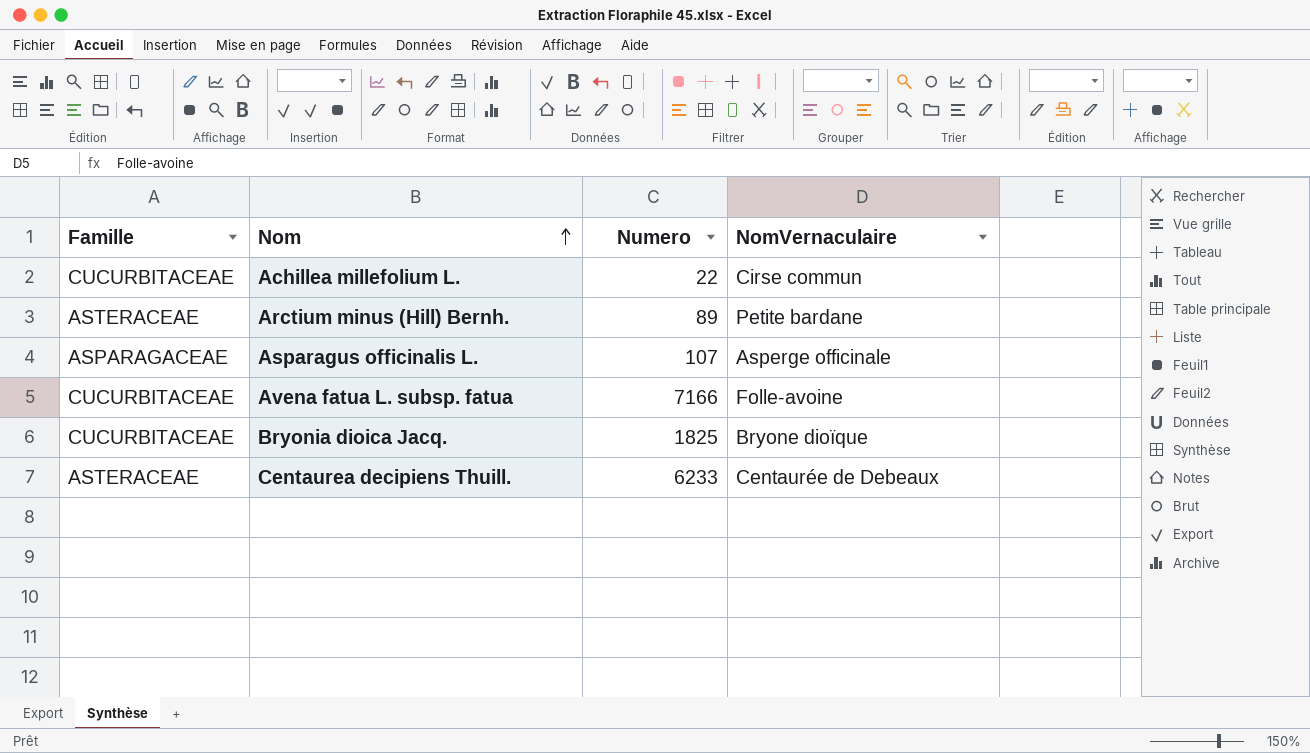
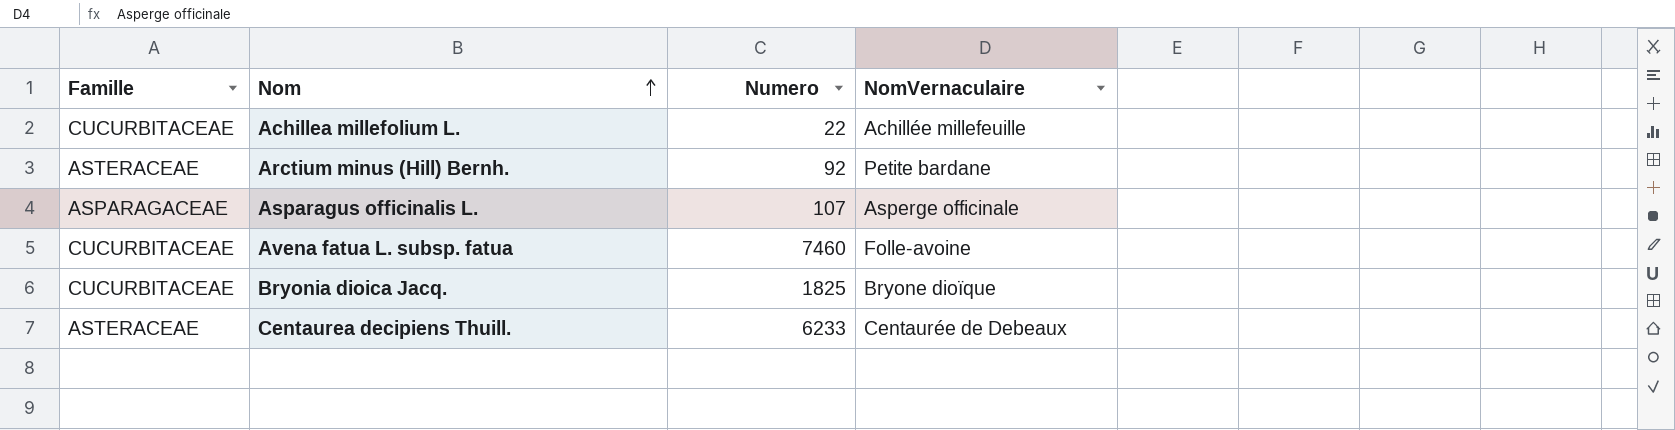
Achillea millefolium L. | NomVernaculaire: Cirse commun -> Achillée millefeuille
Arctium minus (Hill) Bernh. | Numero: 89 -> 92
Avena fatua L. subsp. fatua | Numero: 7166 -> 7460

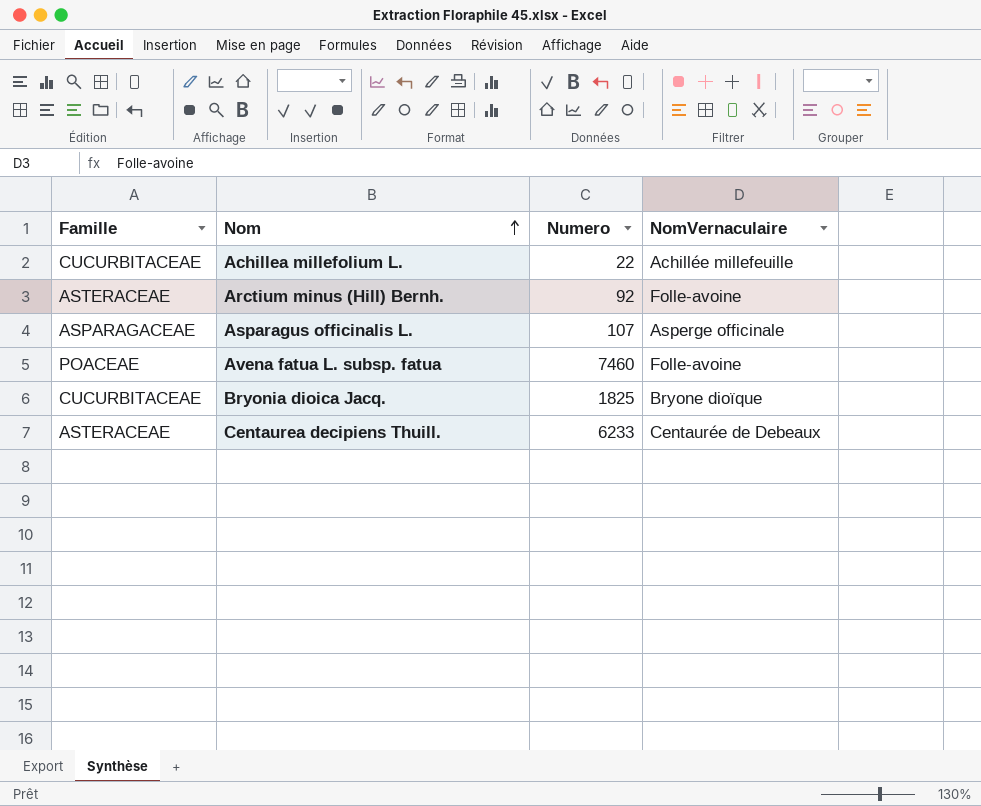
Arctium minus (Hill) Bernh. | NomVernaculaire: Petite bardane -> Folle-avoine
Avena fatua L. subsp. fatua | Famille: CUCURBITACEAE -> POACEAE

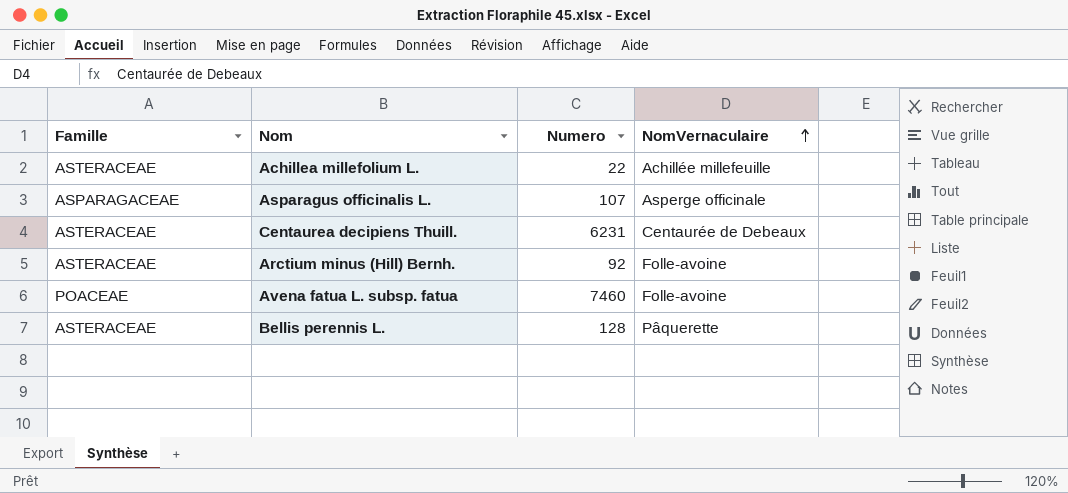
row order: Nom ascending -> NomVernaculaire ascending
row Bryonia dioica Jacq.: CUCURBITACEAE | 1825 | Bryone dioïque -> none
Achillea millefolium L. | Famille: CUCURBITACEAE -> ASTERACEAE
Centaurea decipiens Thuill. | Numero: 6233 -> 6231
row Bellis perennis L.: none -> ASTERACEAE | 128 | Pâquerette

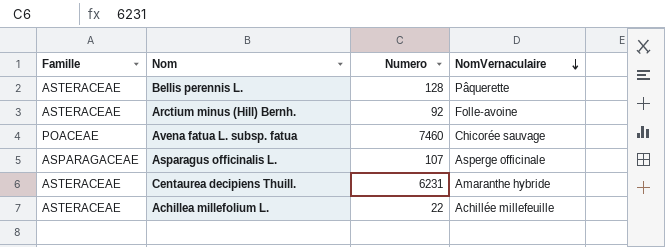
row order: NomVernaculaire ascending -> NomVernaculaire descending
Avena fatua L. subsp. fatua | NomVernaculaire: Folle-avoine -> Chicorée sauvage
Centaurea decipiens Thuill. | NomVernaculaire: Centaurée de Debeaux -> Amaranthe hybride

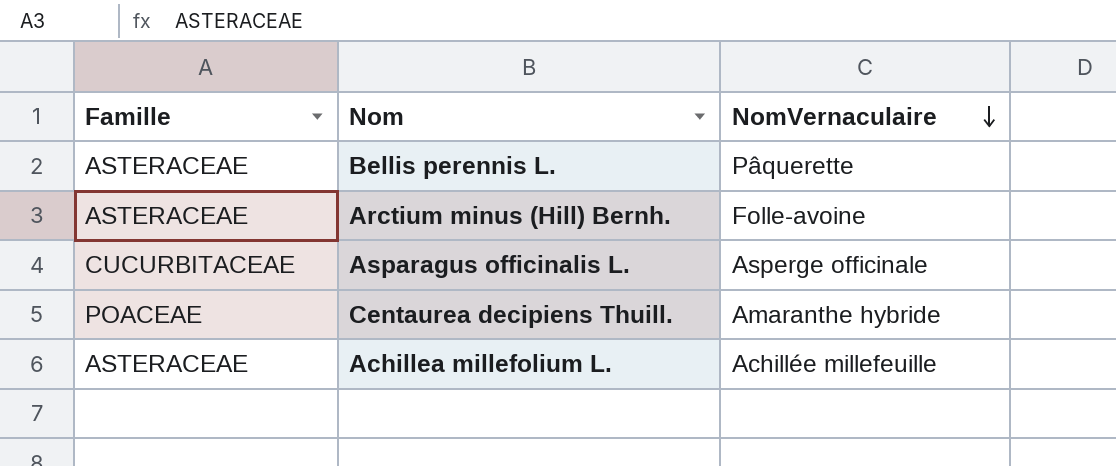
column Numero | position: 3 -> none
row Avena fatua L. subsp. fatua: POACEAE | 7460 | Chicorée sauvage -> none
Asparagus officinalis L. | Famille: ASPARAGACEAE -> CUCURBITACEAE
Centaurea decipiens Thuill. | Famille: ASTERACEAE -> POACEAE

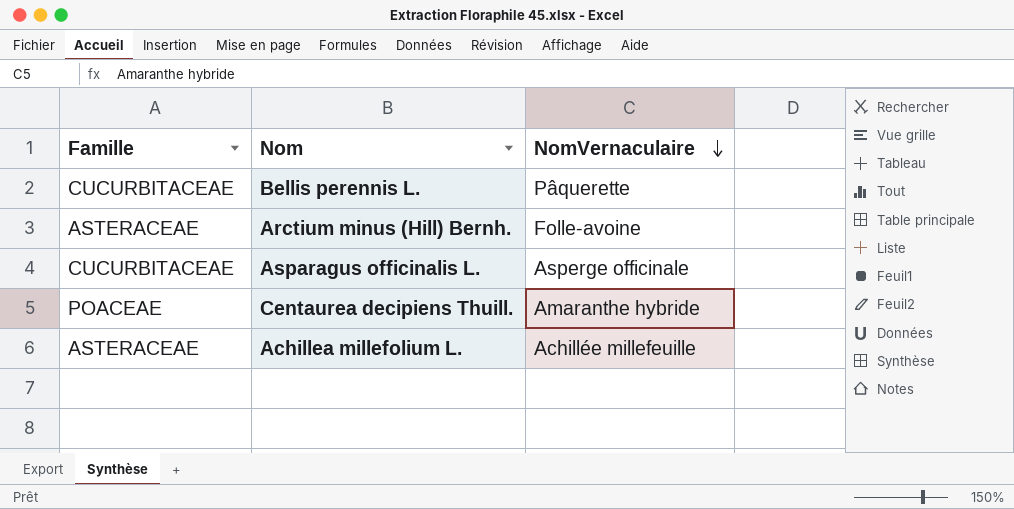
Bellis perennis L. | Famille: ASTERACEAE -> CUCURBITACEAE

